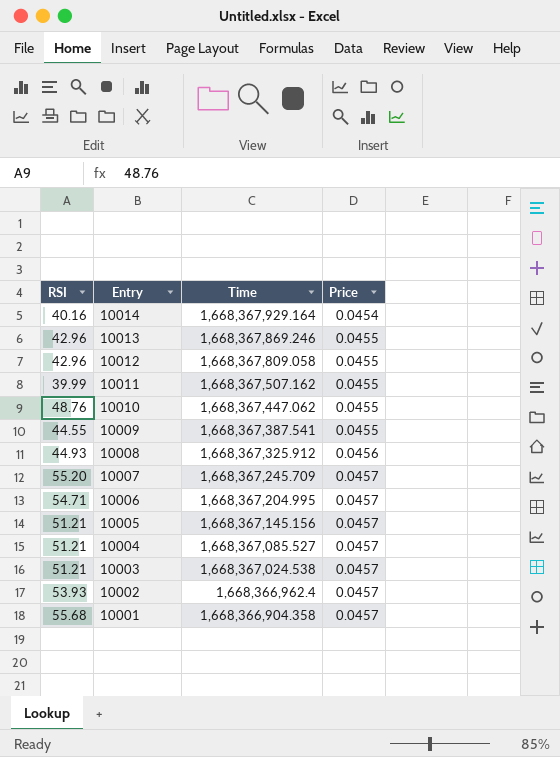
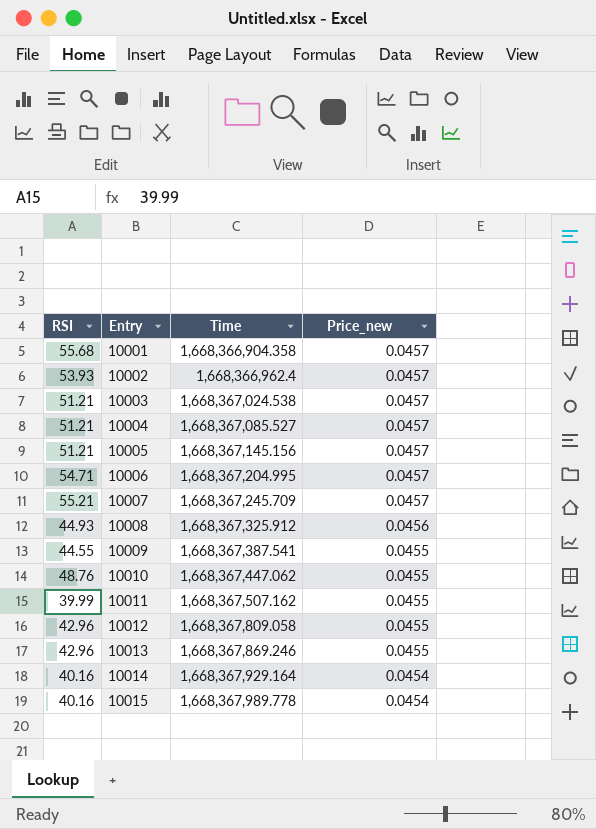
row order: Entry descending -> Entry ascending
column name: Price -> Price_new
10007 | RSI: 55.20 -> 55.21
row 10015: none -> 40.16 | 1,668,367,989.778 | 0.0454

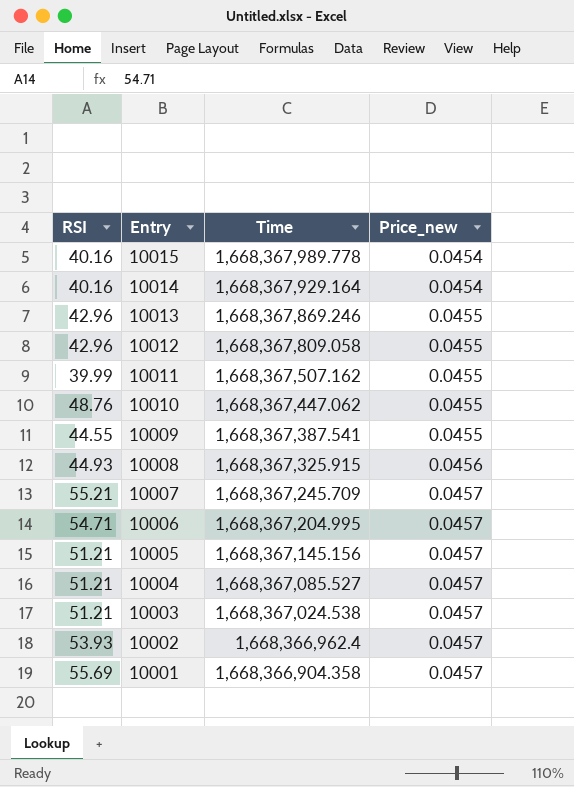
row order: Entry ascending -> Entry descending
10008 | Time: 1,668,367,325.912 -> 1,668,367,325.915
10001 | RSI: 55.68 -> 55.69

